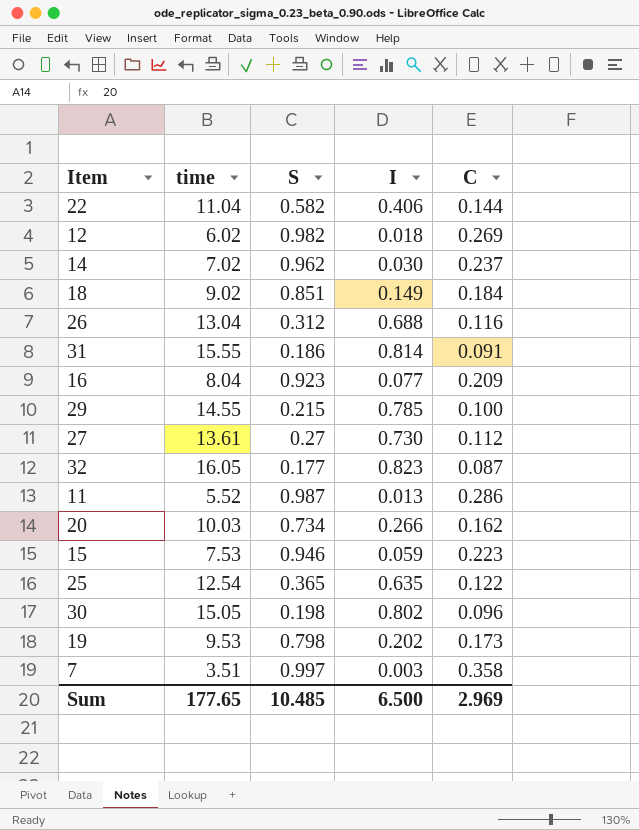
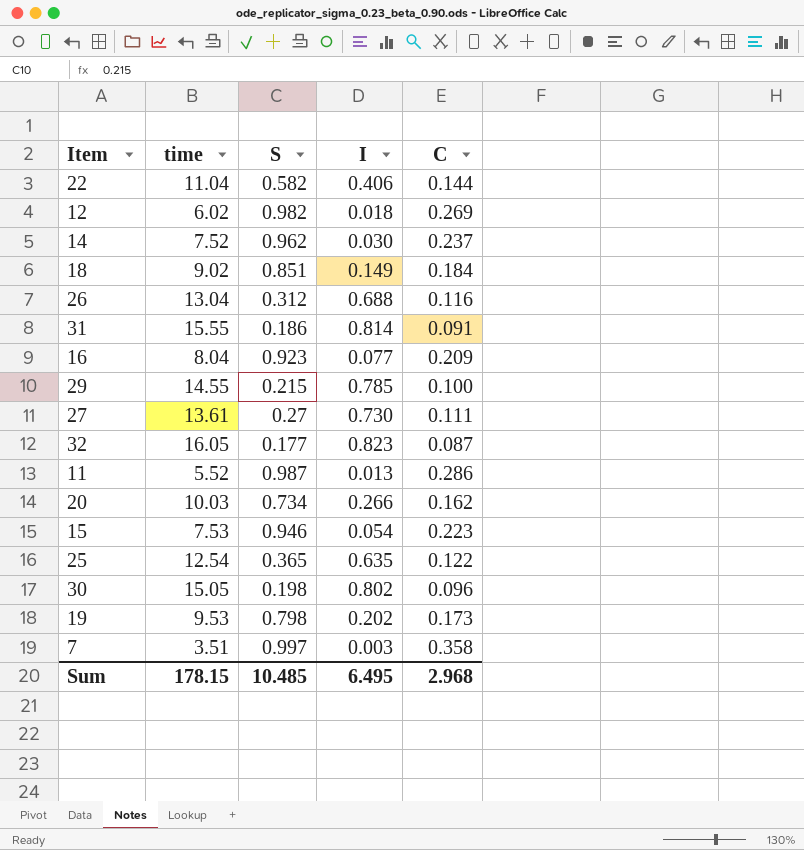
14 | time: 7.02 -> 7.52
27 | C: 0.112 -> 0.111
15 | I: 0.059 -> 0.054
Sum | time: 177.65 -> 178.15
Sum | I: 6.500 -> 6.495
Sum | C: 2.969 -> 2.968

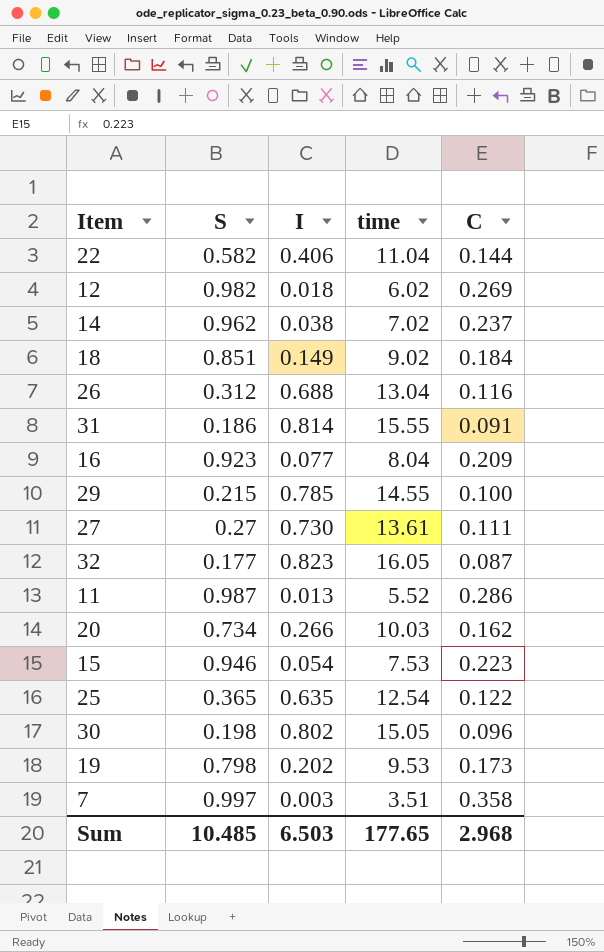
column time | position: 2 -> 4
14 | I: 0.030 -> 0.038
14 | time: 7.52 -> 7.02
Sum | I: 6.495 -> 6.503
Sum | time: 178.15 -> 177.65

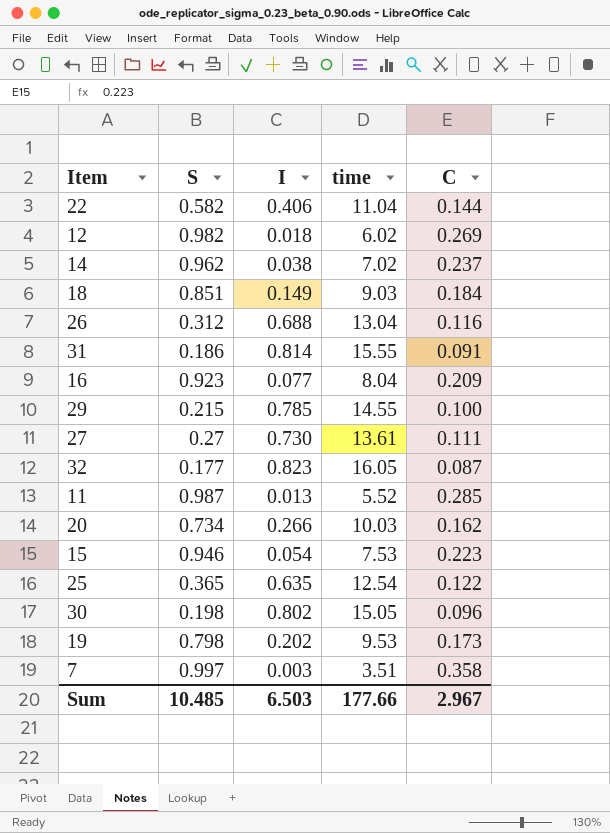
18 | time: 9.02 -> 9.03
11 | C: 0.286 -> 0.285
Sum | time: 177.65 -> 177.66
Sum | C: 2.968 -> 2.967

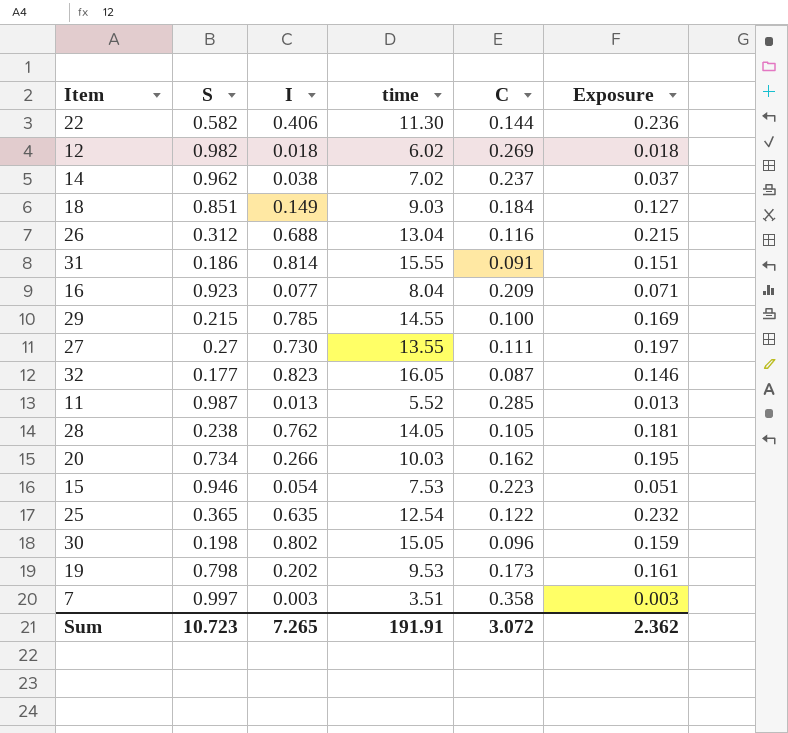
column Exposure | formula: none -> [S] * [I]
22 | time: 11.04 -> 11.30
27 | time: 13.61 -> 13.55
row 28: none -> 0.238 | 0.762 | 14.05 | 0.105 | 0.181
Sum | S: 10.485 -> 10.723
Sum | I: 6.503 -> 7.265
Sum | time: 177.66 -> 191.91
Sum | C: 2.967 -> 3.072

